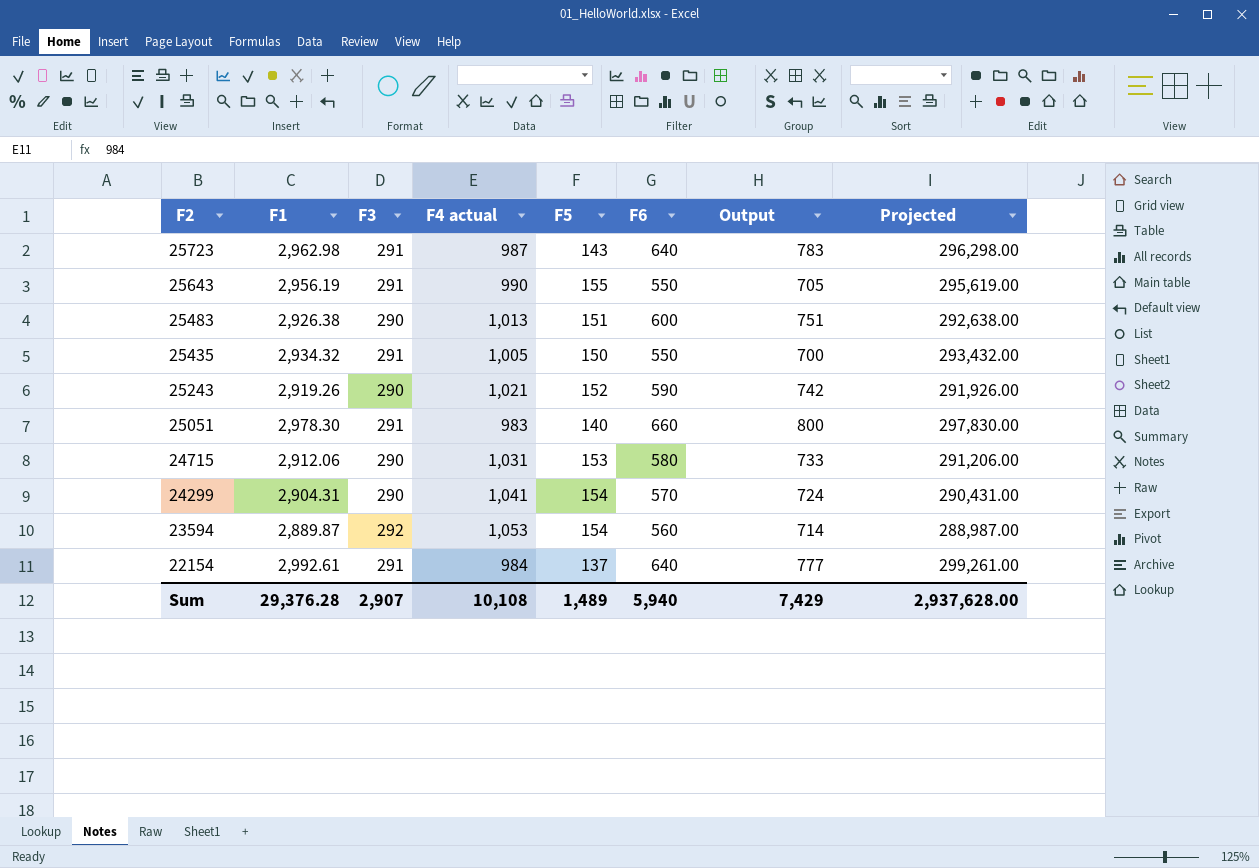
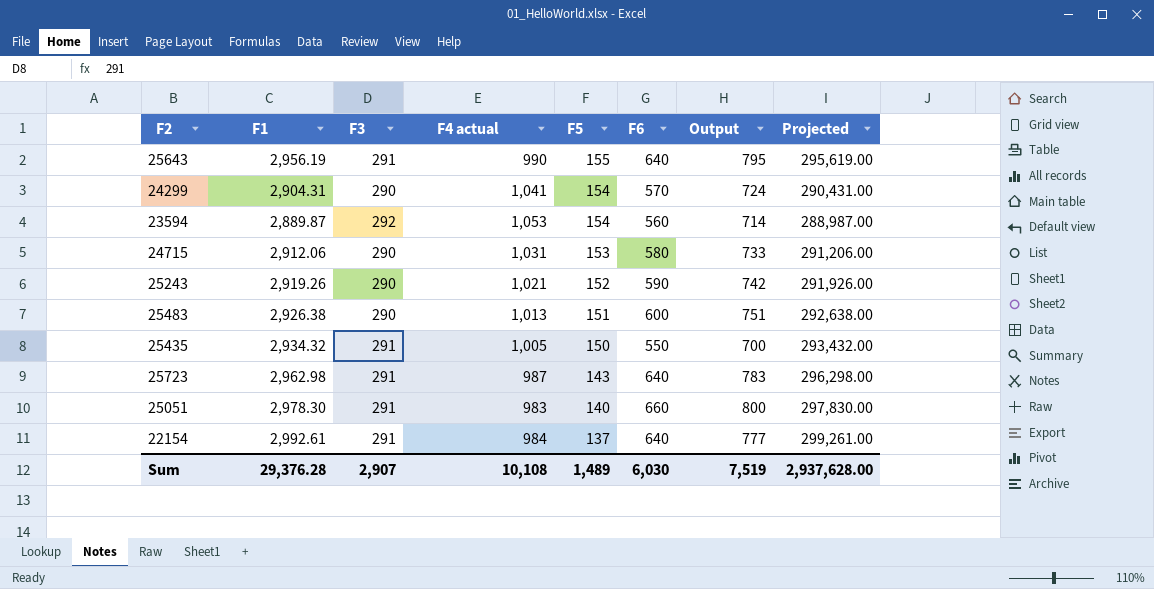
row order: F2 descending -> F5 descending
25643 | F6: 550 -> 640
25643 | Output: 705 -> 795
Sum | F6: 5,940 -> 6,030
Sum | Output: 7,429 -> 7,519

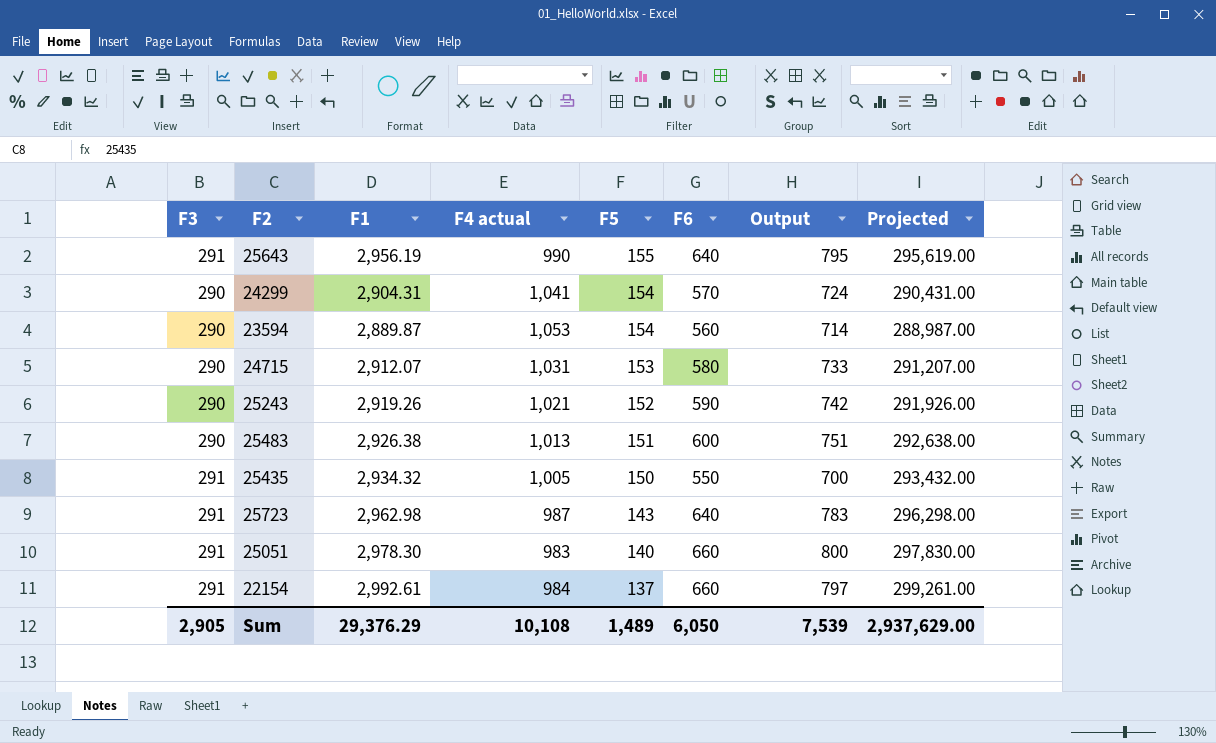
column F3 | position: 3 -> 1
23594 | F3: 292 -> 290
24715 | F1: 2,912.06 -> 2,912.07
24715 | Projected: 291,206.00 -> 291,207.00
22154 | F6: 640 -> 660
22154 | Output: 777 -> 797
Sum | F3: 2,907 -> 2,905
Sum | F1: 29,376.28 -> 29,376.29
Sum | F6: 6,030 -> 6,050
Sum | Output: 7,519 -> 7,539
Sum | Projected: 2,937,628.00 -> 2,937,629.00

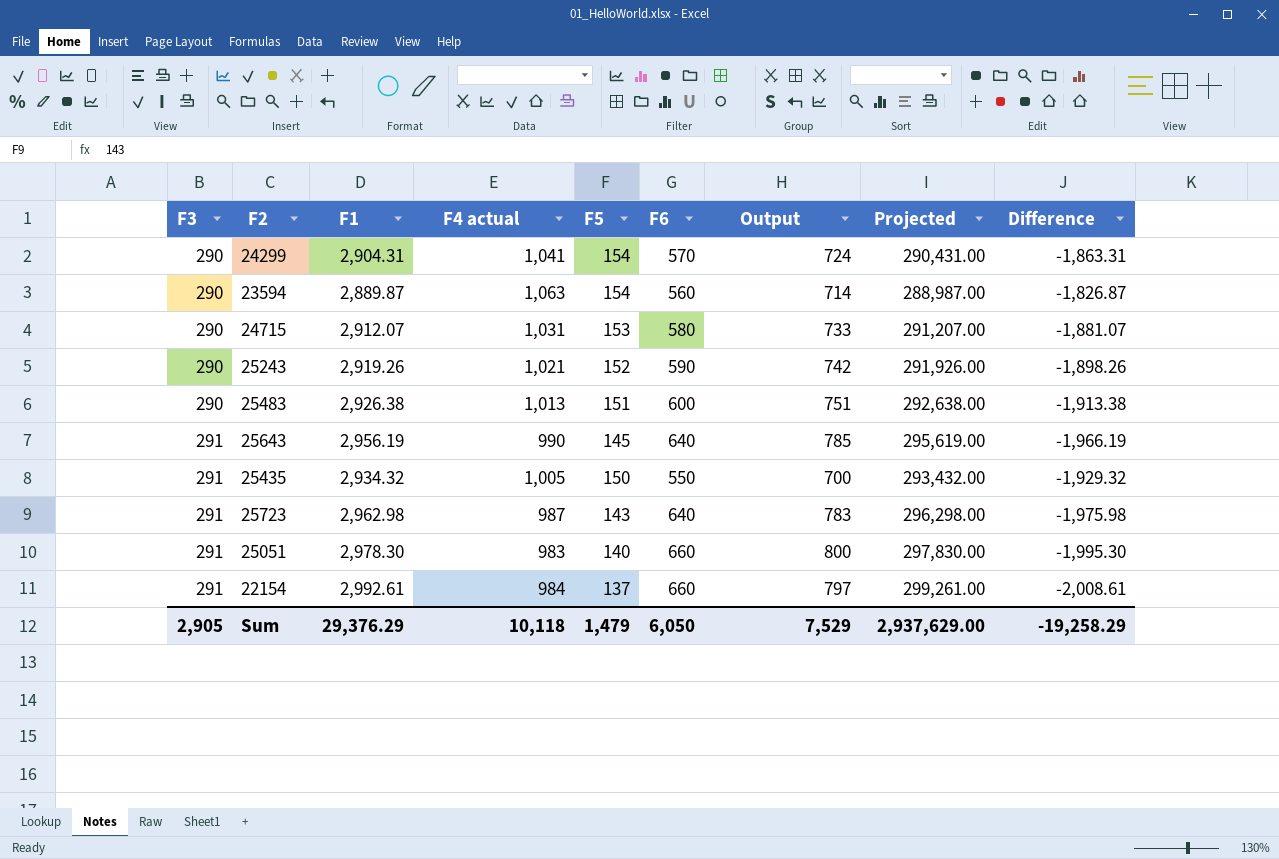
row order: F5 descending -> F3 ascending
column Difference | formula: none -> [F4 actual] - [F1]
23594 | F4 actual: 1,053 -> 1,063
25643 | F5: 155 -> 145
25643 | Output: 795 -> 785
Sum | F4 actual: 10,108 -> 10,118
Sum | F5: 1,489 -> 1,479
Sum | Output: 7,539 -> 7,529

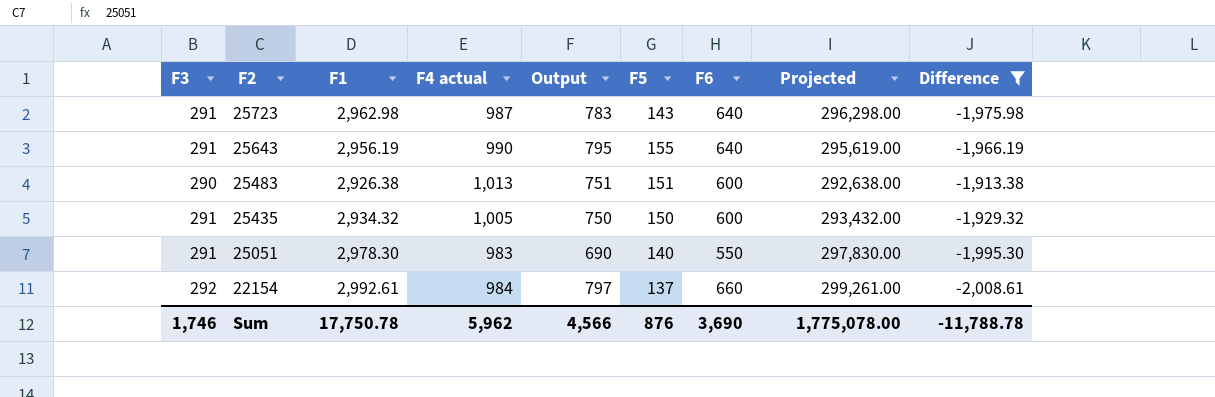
filter: none -> Difference <= -1,913.38
row order: F3 ascending -> F2 descending
column Output | position: 7 -> 5
25643 | Output: 785 -> 795
25643 | F5: 145 -> 155
25435 | Output: 700 -> 750
25435 | F6: 550 -> 600
25051 | Output: 800 -> 690
25051 | F6: 660 -> 550
22154 | F3: 291 -> 292
Sum | F3: 2,905 -> 1,746
Sum | F1: 29,376.29 -> 17,750.78
Sum | F4 actual: 10,118 -> 5,962
Sum | Output: 7,529 -> 4,566
Sum | F5: 1,479 -> 876
Sum | F6: 6,050 -> 3,690
Sum | Projected: 2,937,629.00 -> 1,775,078.00
Sum | Difference: -19,258.29 -> -11,788.78

